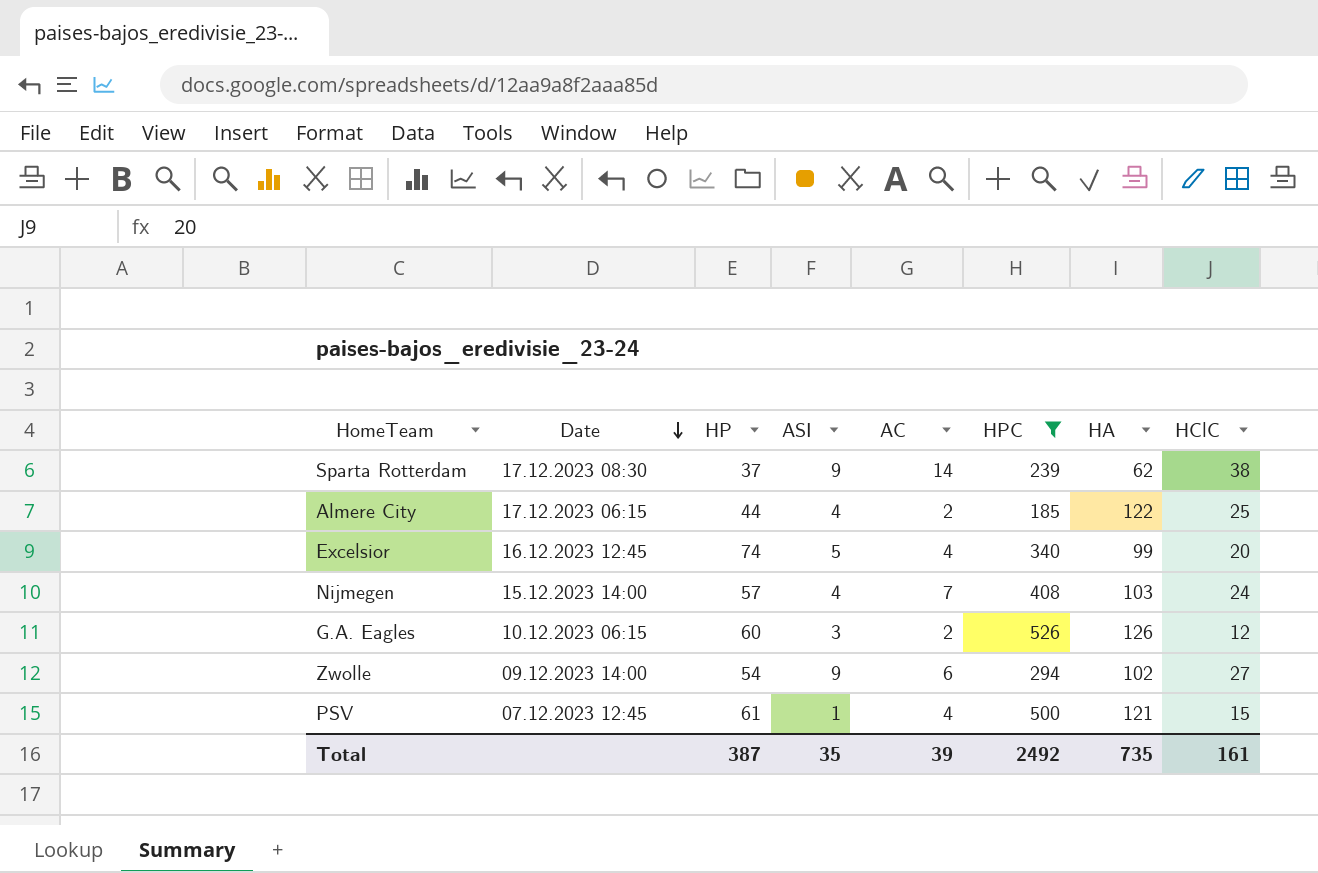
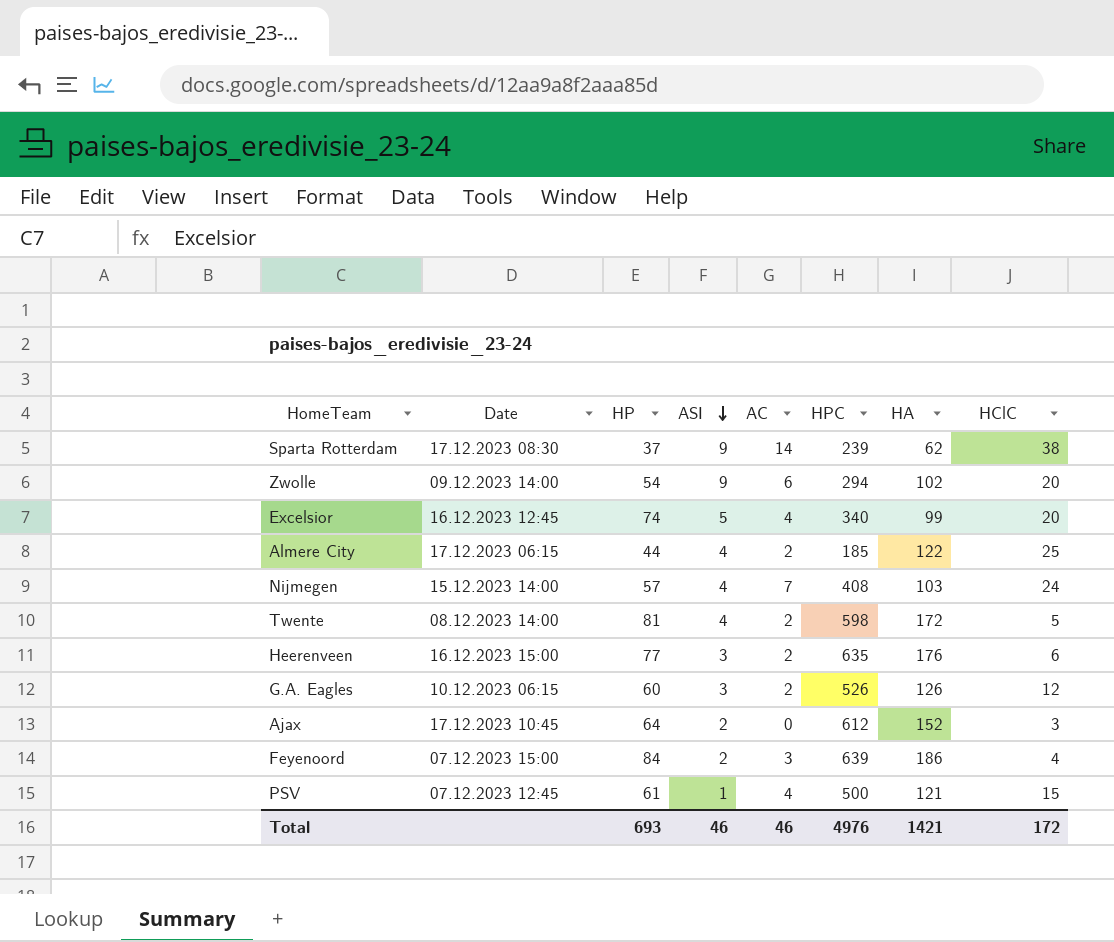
filter: HPC <= 526 -> none
row order: Date descending -> ASI descending
Zwolle | HClC: 27 -> 20
Total | HP: 387 -> 693
Total | ASI: 35 -> 46
Total | AC: 39 -> 46
Total | HPC: 2492 -> 4976
Total | HA: 735 -> 1421
Total | HClC: 161 -> 172

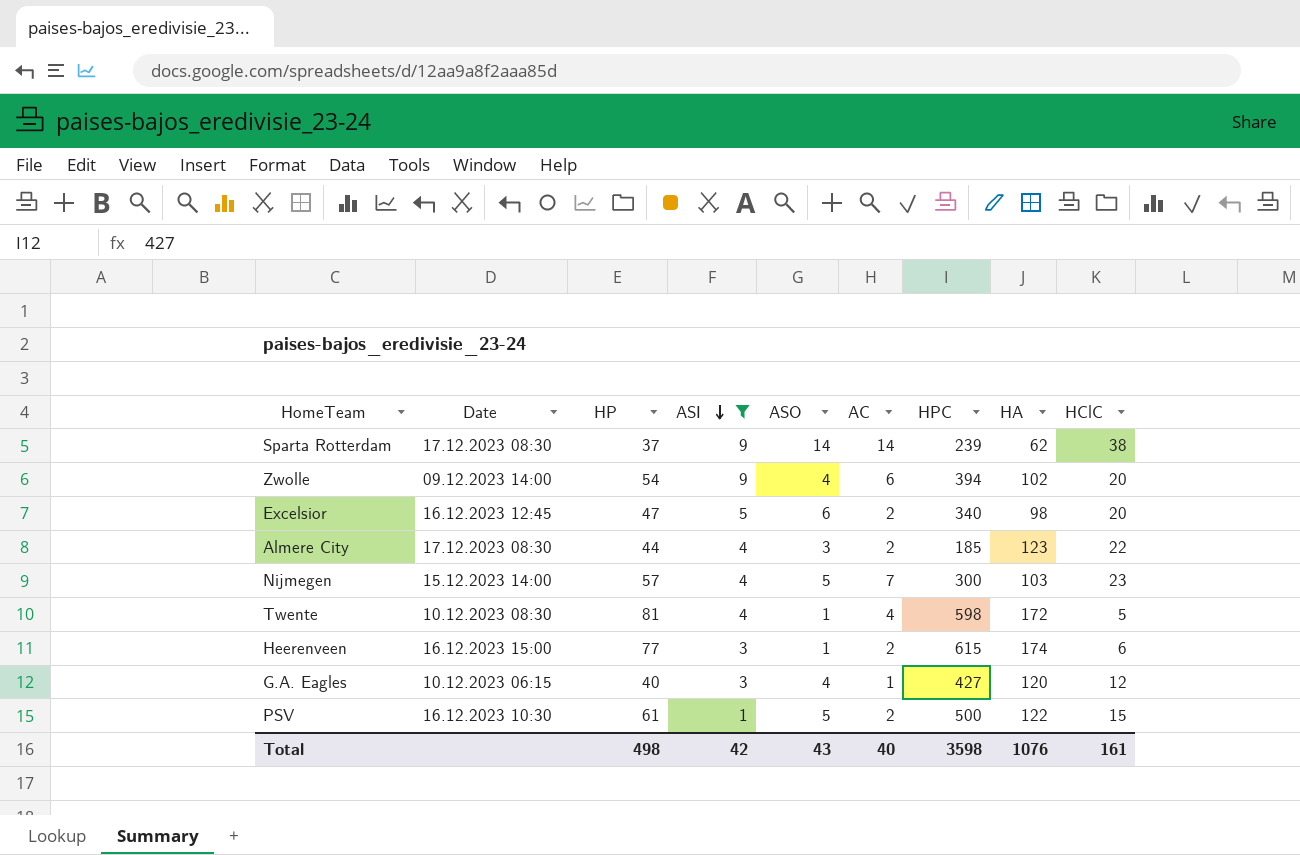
filter: none -> ASI != 2
column ASO | position: none -> 5
Zwolle | HPC: 294 -> 394
Excelsior | HP: 74 -> 47
Excelsior | AC: 4 -> 2
Excelsior | HA: 99 -> 98
Almere City | Date: 17.12.2023 06:15 -> 17.12.2023 08:30
Almere City | HA: 122 -> 123
Almere City | HClC: 25 -> 22
Nijmegen | HPC: 408 -> 300
Nijmegen | HClC: 24 -> 23
Twente | Date: 08.12.2023 14:00 -> 10.12.2023 08:30
Twente | AC: 2 -> 4
Heerenveen | HPC: 635 -> 615
Heerenveen | HA: 176 -> 174
G.A. Eagles | HP: 60 -> 40
G.A. Eagles | AC: 2 -> 1
G.A. Eagles | HPC: 526 -> 427
G.A. Eagles | HA: 126 -> 120
PSV | Date: 07.12.2023 12:45 -> 16.12.2023 10:30
PSV | AC: 4 -> 2
PSV | HA: 121 -> 122
Total | HP: 693 -> 498
Total | ASI: 46 -> 42
Total | AC: 46 -> 40
Total | HPC: 4976 -> 3598
Total | HA: 1421 -> 1076
Total | HClC: 172 -> 161

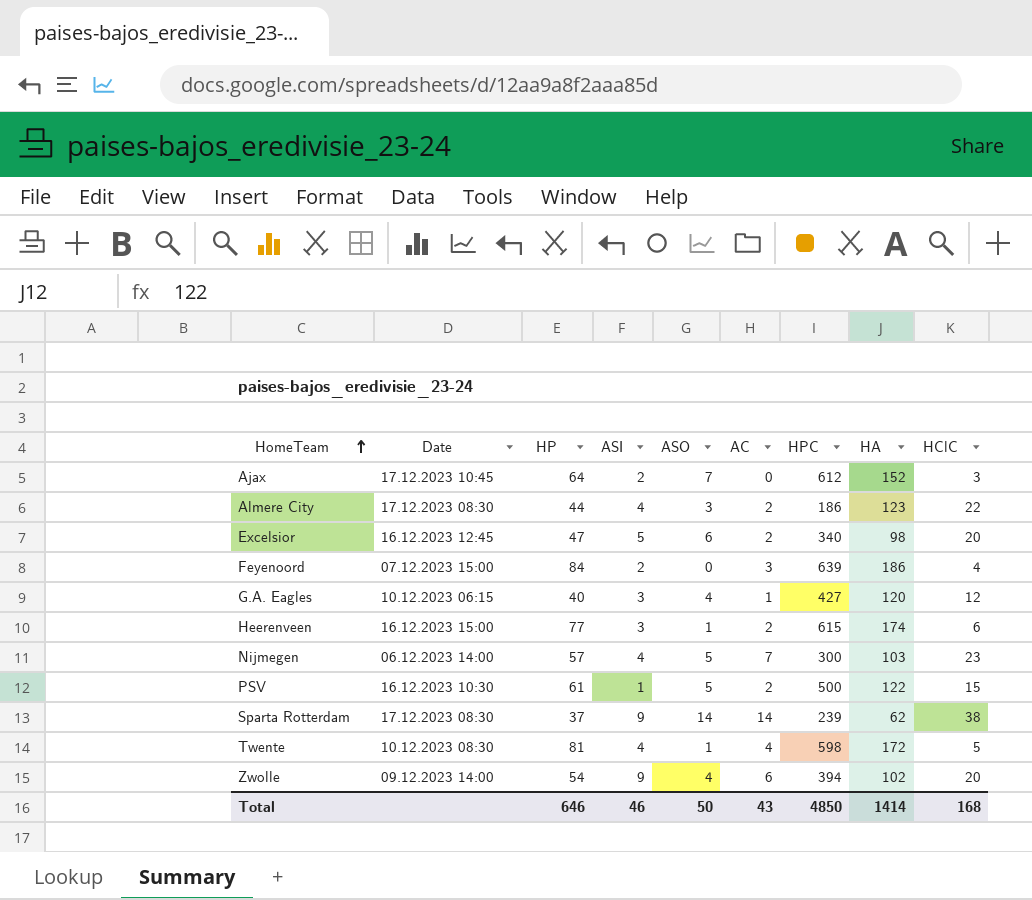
filter: ASI != 2 -> none
row order: ASI descending -> HomeTeam ascending
Almere City | HPC: 185 -> 186
Nijmegen | Date: 15.12.2023 14:00 -> 06.12.2023 14:00
Total | HP: 498 -> 646
Total | ASI: 42 -> 46
Total | ASO: 43 -> 50
Total | AC: 40 -> 43
Total | HPC: 3598 -> 4850
Total | HA: 1076 -> 1414
Total | HClC: 161 -> 168

